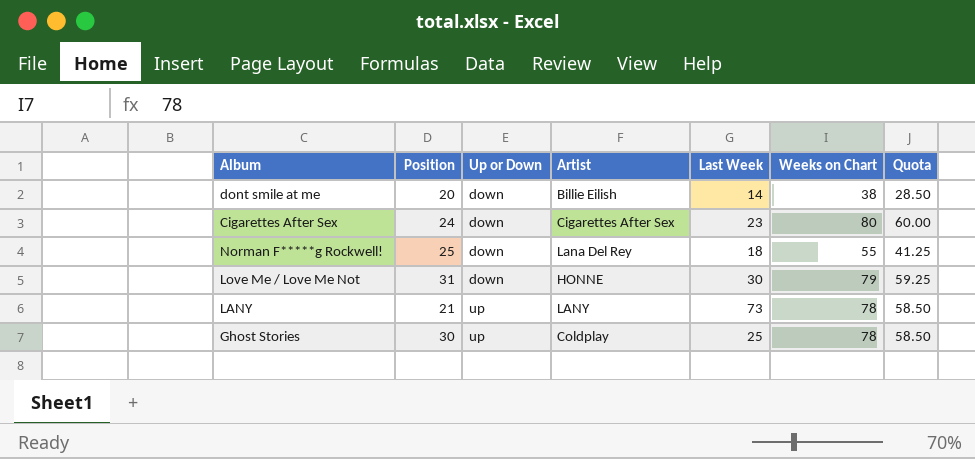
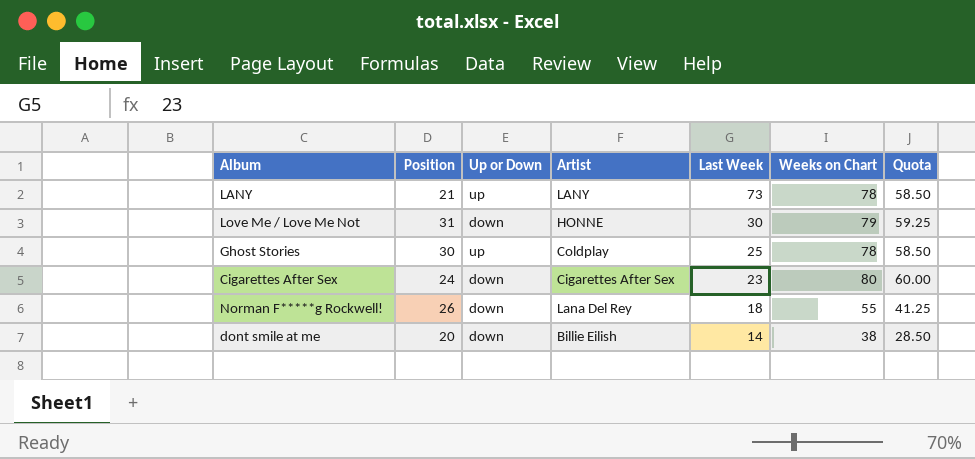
row order: Up or Down ascending -> Last Week descending
Norman F*****g Rockwell! | Position: 25 -> 26

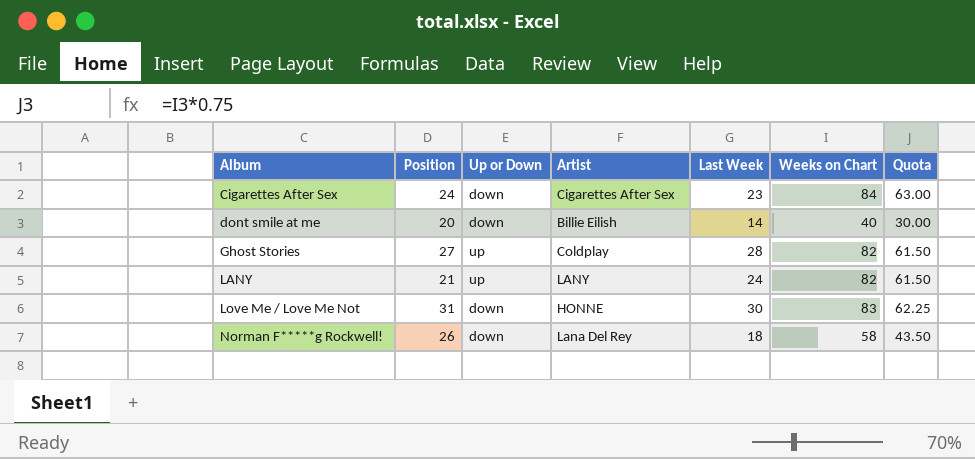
row order: Last Week descending -> Album ascending
Cigarettes After Sex | Weeks on Chart: 80 -> 84
Cigarettes After Sex | Quota: 60.00 -> 63.00
dont smile at me | Weeks on Chart: 38 -> 40
dont smile at me | Quota: 28.50 -> 30.00
Ghost Stories | Position: 30 -> 27
Ghost Stories | Last Week: 25 -> 28
Ghost Stories | Weeks on Chart: 78 -> 82
Ghost Stories | Quota: 58.50 -> 61.50
LANY | Last Week: 73 -> 24
LANY | Weeks on Chart: 78 -> 82
LANY | Quota: 58.50 -> 61.50
Love Me / Love Me Not | Weeks on Chart: 79 -> 83
Love Me / Love Me Not | Quota: 59.25 -> 62.25
Norman F*****g Rockwell! | Weeks on Chart: 55 -> 58
Norman F*****g Rockwell! | Quota: 41.25 -> 43.50

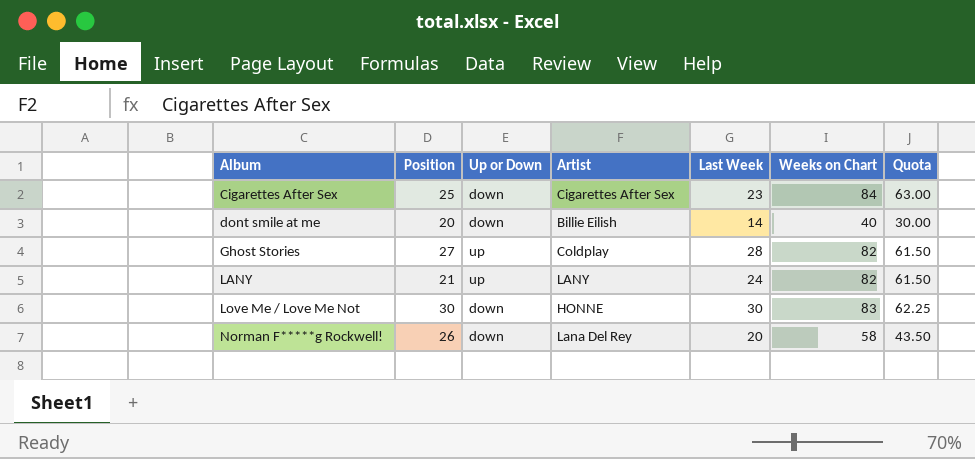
Cigarettes After Sex | Position: 24 -> 25
Love Me / Love Me Not | Position: 31 -> 30
Norman F*****g Rockwell! | Last Week: 18 -> 20

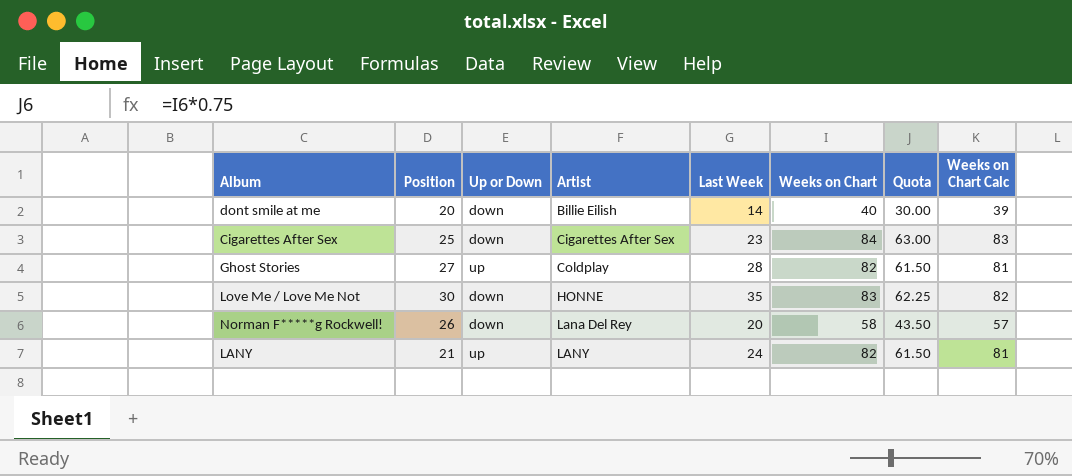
row order: Album ascending -> Artist ascending
column Weeks on Chart Calc | formula: none -> [Weeks on Chart] - 1
Love Me / Love Me Not | Last Week: 30 -> 35

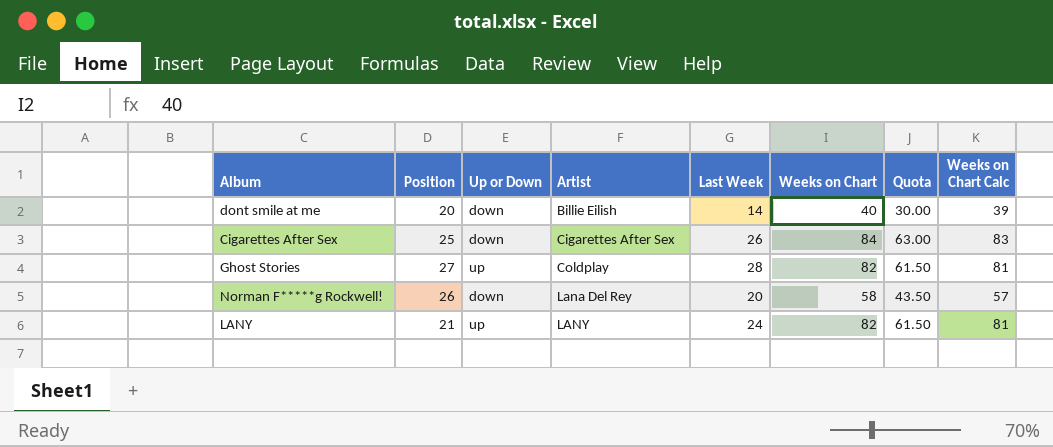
row Love Me / Love Me Not: 30 | down | HONNE | 35 | 83 | 62.25 | 82 -> none
Cigarettes After Sex | Last Week: 23 -> 26

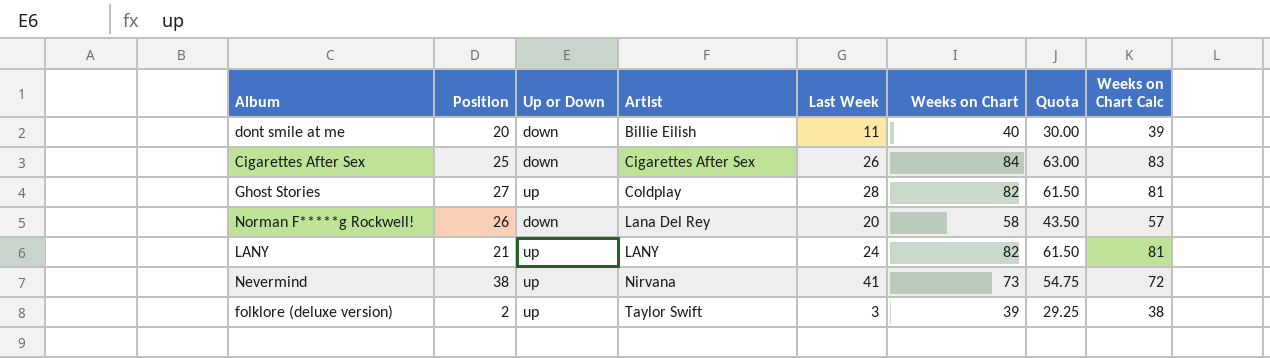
dont smile at me | Last Week: 14 -> 11
row Nevermind: none -> 38 | up | Nirvana | 41 | 73 | 54.75 | 72
row folklore (deluxe version): none -> 2 | up | Taylor Swift | 3 | 39 | 29.25 | 38

